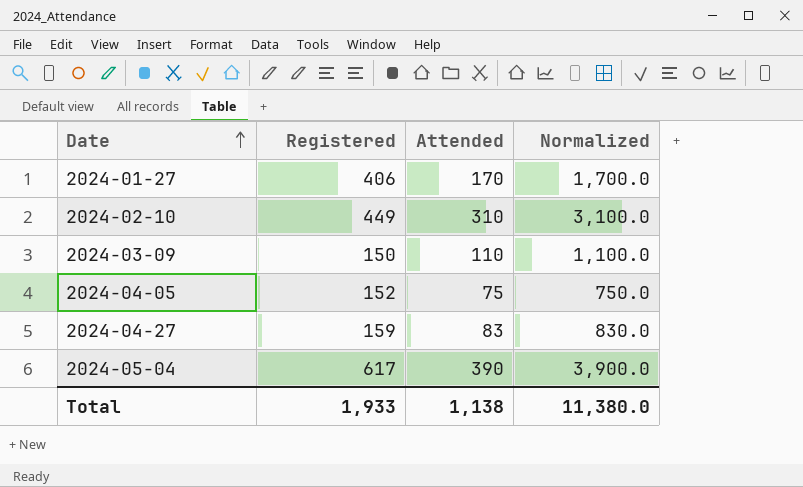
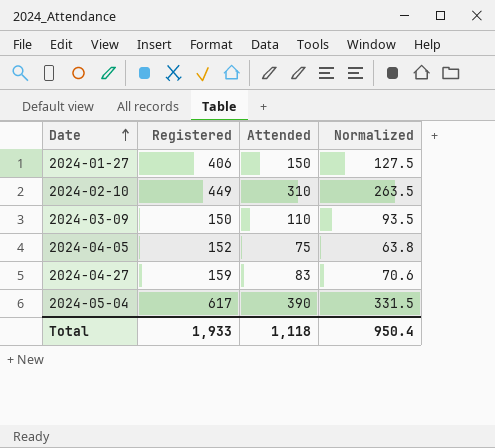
column Normalized | formula: [Attended] * 10 -> [Attended] * 0.85
2024-01-27 | Attended: 170 -> 150
Total | Attended: 1,138 -> 1,118
Total | Normalized: 11,380.0 -> 950.4

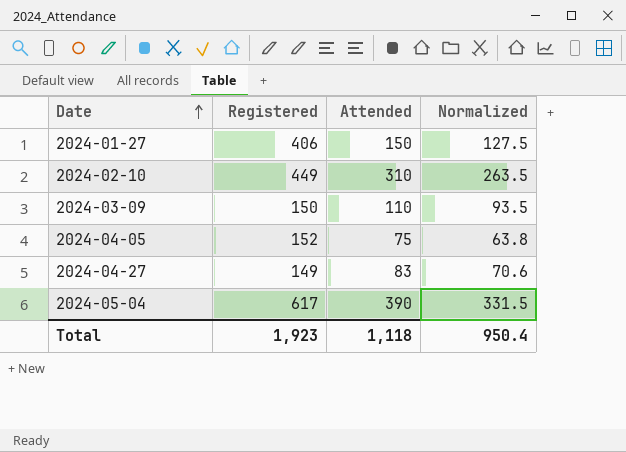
2024-04-27 | Registered: 159 -> 149
Total | Registered: 1,933 -> 1,923

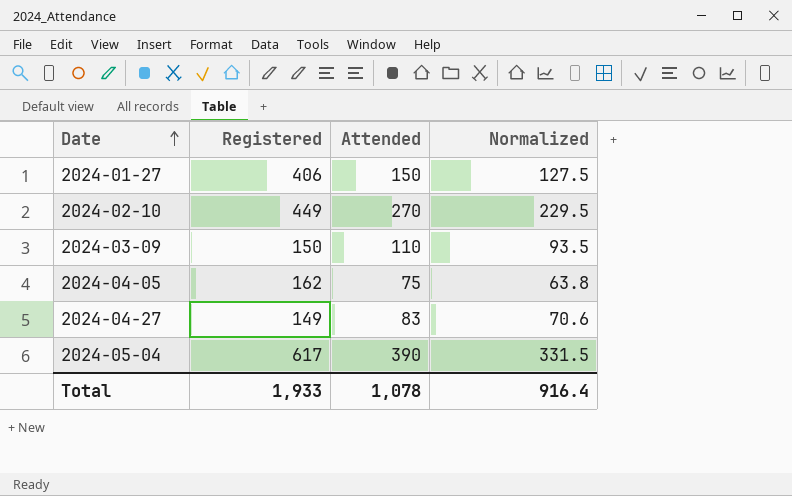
2024-02-10 | Attended: 310 -> 270
2024-02-10 | Normalized: 263.5 -> 229.5
2024-04-05 | Registered: 152 -> 162
Total | Registered: 1,923 -> 1,933
Total | Attended: 1,118 -> 1,078
Total | Normalized: 950.4 -> 916.4

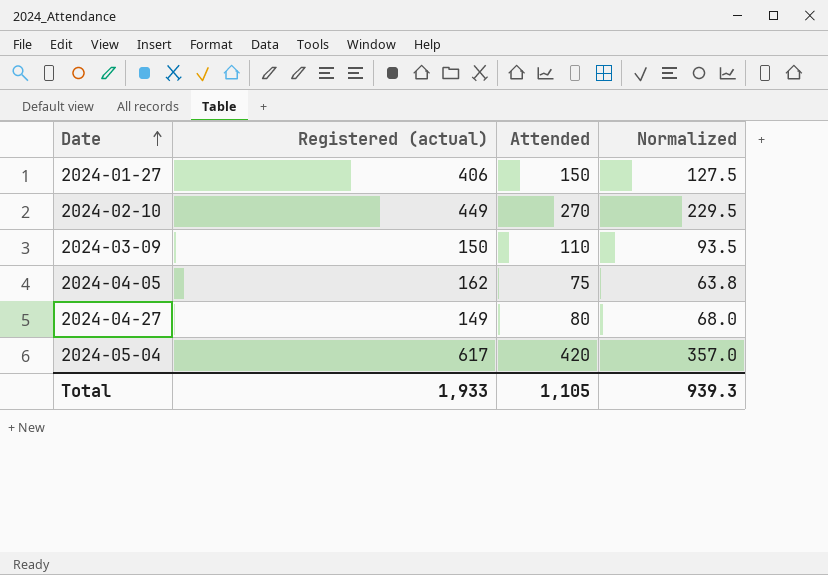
column name: Registered -> Registered (actual)
2024-04-27 | Attended: 83 -> 80
2024-04-27 | Normalized: 70.6 -> 68.0
2024-05-04 | Attended: 390 -> 420
2024-05-04 | Normalized: 331.5 -> 357.0
Total | Attended: 1,078 -> 1,105
Total | Normalized: 916.4 -> 939.3

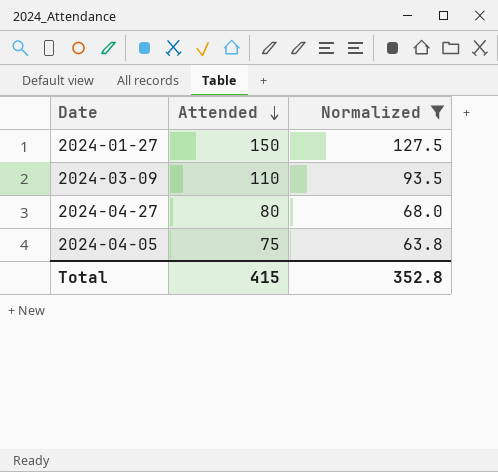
filter: none -> Normalized <= 127.5
row order: Date ascending -> Attended descending
column Registered (actual) | position: 2 -> none
Total | Attended: 1,105 -> 415
Total | Normalized: 939.3 -> 352.8

